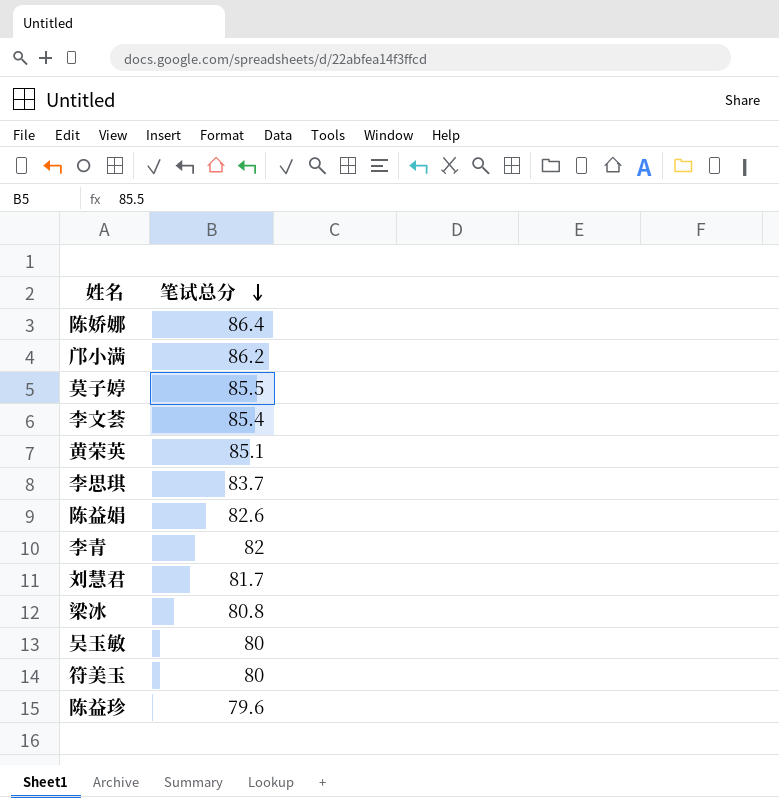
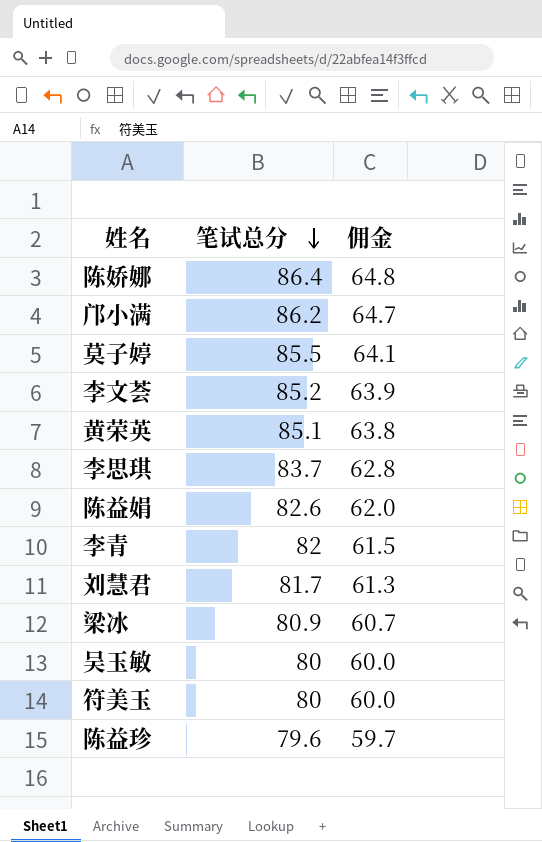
column 佣金 | formula: none -> [笔试总分] * 0.75
李文荟 | 笔试总分: 85.4 -> 85.2
梁冰 | 笔试总分: 80.8 -> 80.9

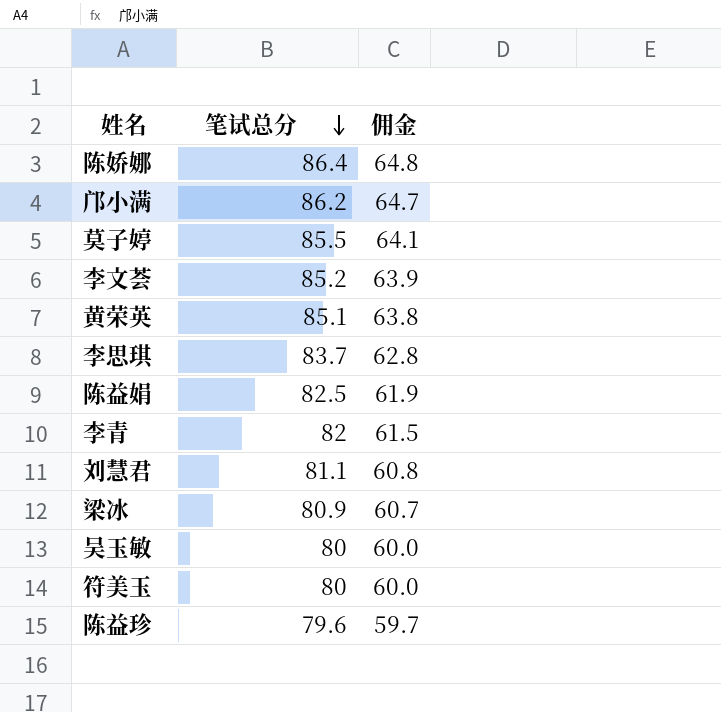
陈益娟 | 笔试总分: 82.6 -> 82.5
陈益娟 | 佣金: 62.0 -> 61.9
刘慧君 | 笔试总分: 81.7 -> 81.1
刘慧君 | 佣金: 61.3 -> 60.8

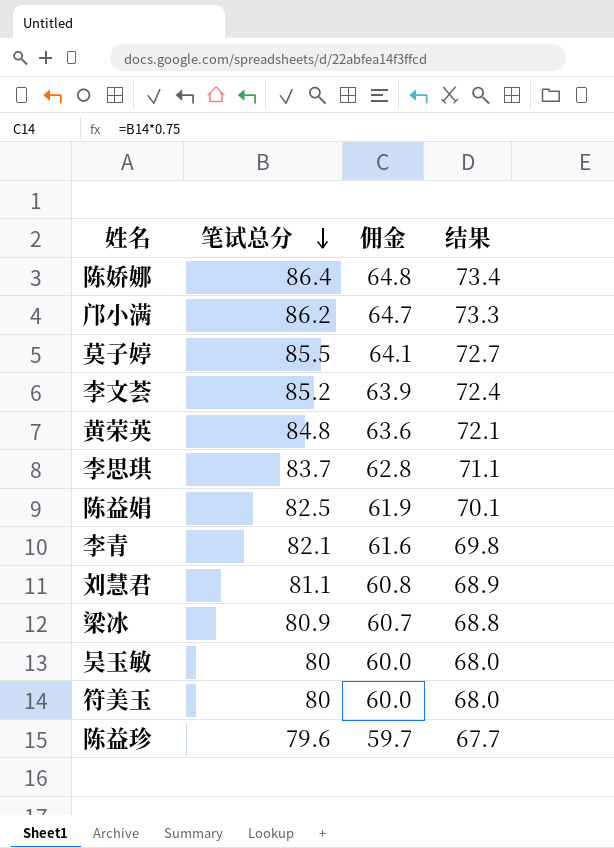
column 结果 | formula: none -> [笔试总分] * 0.85
黄荣英 | 笔试总分: 85.1 -> 84.8
黄荣英 | 佣金: 63.8 -> 63.6
李青 | 笔试总分: 82 -> 82.1
李青 | 佣金: 61.5 -> 61.6

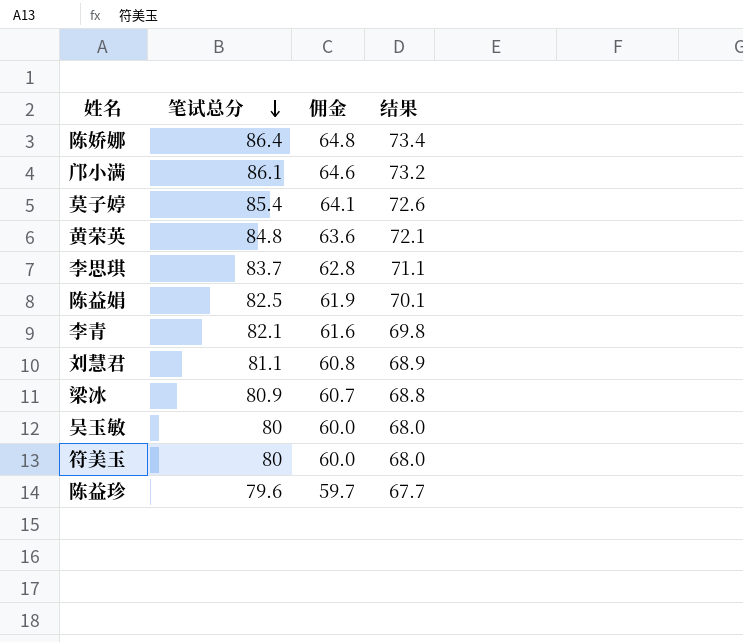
row 李文荟: 85.2 | 63.9 | 72.4 -> none
邝小满 | 笔试总分: 86.2 -> 86.1
邝小满 | 佣金: 64.7 -> 64.6
邝小满 | 结果: 73.3 -> 73.2
莫子婷 | 笔试总分: 85.5 -> 85.4
莫子婷 | 结果: 72.7 -> 72.6

